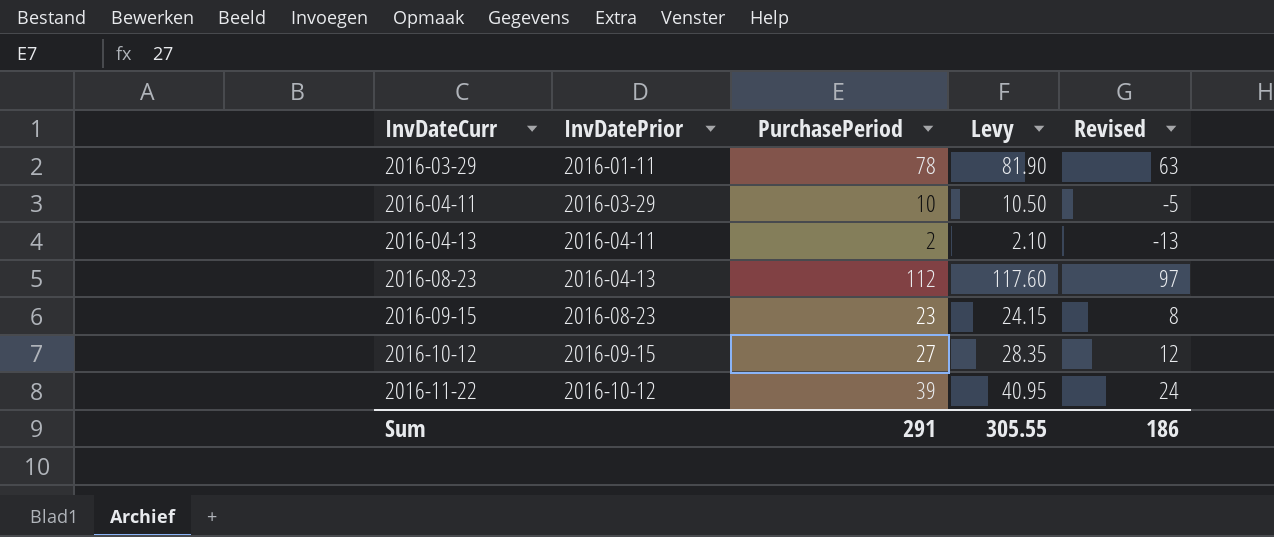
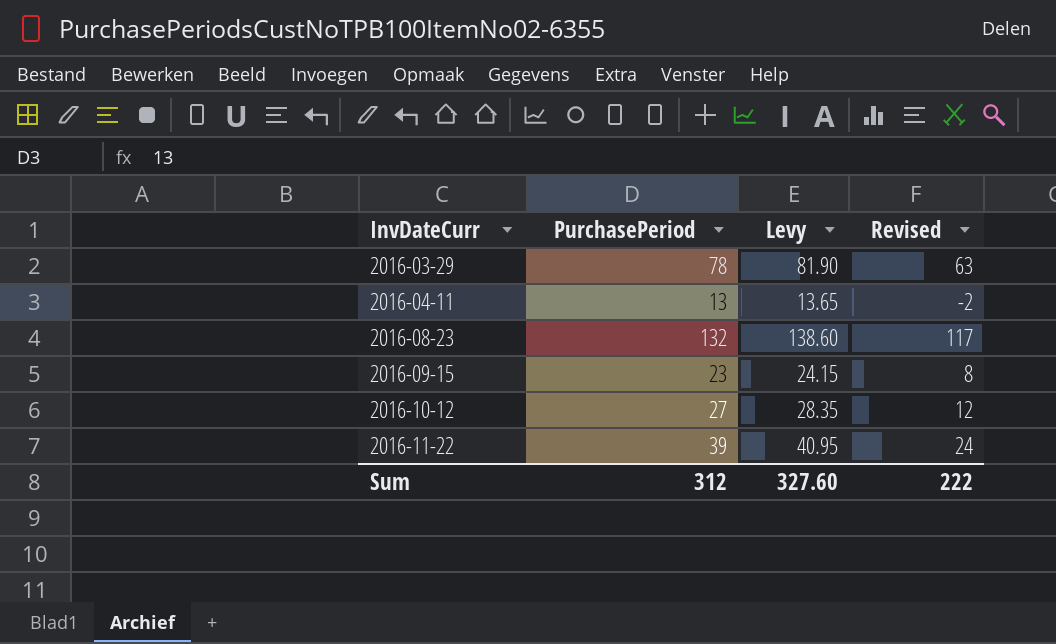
column InvDatePrior | position: 2 -> none
row 2016-04-13: 2016-04-11 | 2 | 2.10 | -13 -> none
2016-04-11 | PurchasePeriod: 10 -> 13
2016-04-11 | Levy: 10.50 -> 13.65
2016-04-11 | Revised: -5 -> -2
2016-08-23 | PurchasePeriod: 112 -> 132
2016-08-23 | Levy: 117.60 -> 138.60
2016-08-23 | Revised: 97 -> 117
Sum | PurchasePeriod: 291 -> 312
Sum | Levy: 305.55 -> 327.60
Sum | Revised: 186 -> 222

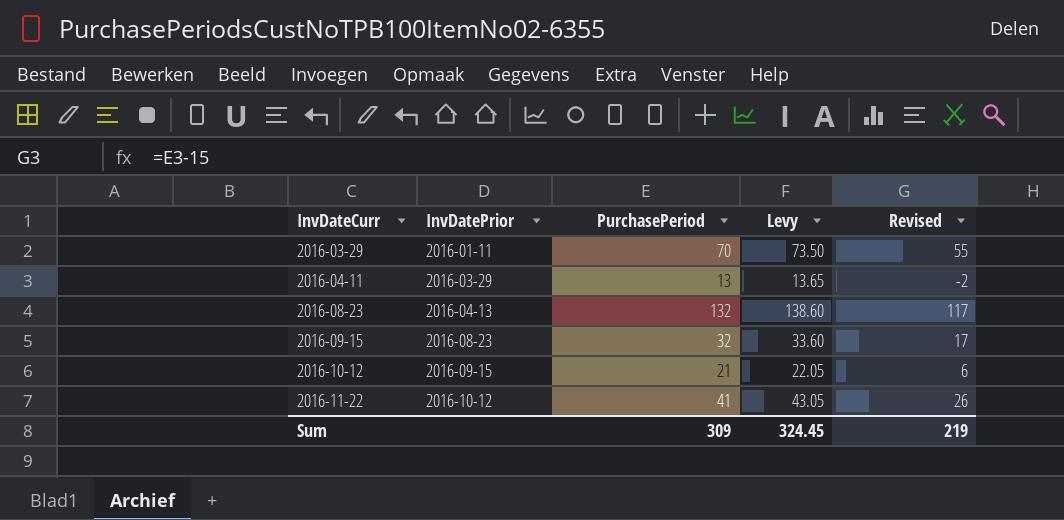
column InvDatePrior | position: none -> 2
2016-03-29 | PurchasePeriod: 78 -> 70
2016-03-29 | Levy: 81.90 -> 73.50
2016-03-29 | Revised: 63 -> 55
2016-09-15 | PurchasePeriod: 23 -> 32
2016-09-15 | Levy: 24.15 -> 33.60
2016-09-15 | Revised: 8 -> 17
2016-10-12 | PurchasePeriod: 27 -> 21
2016-10-12 | Levy: 28.35 -> 22.05
2016-10-12 | Revised: 12 -> 6
2016-11-22 | PurchasePeriod: 39 -> 41
2016-11-22 | Levy: 40.95 -> 43.05
2016-11-22 | Revised: 24 -> 26
Sum | PurchasePeriod: 312 -> 309
Sum | Levy: 327.60 -> 324.45
Sum | Revised: 222 -> 219

